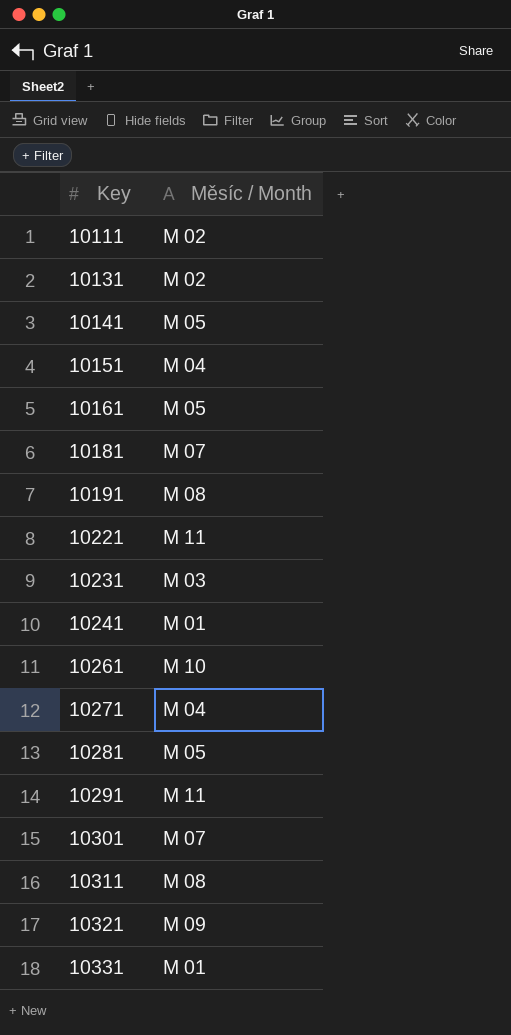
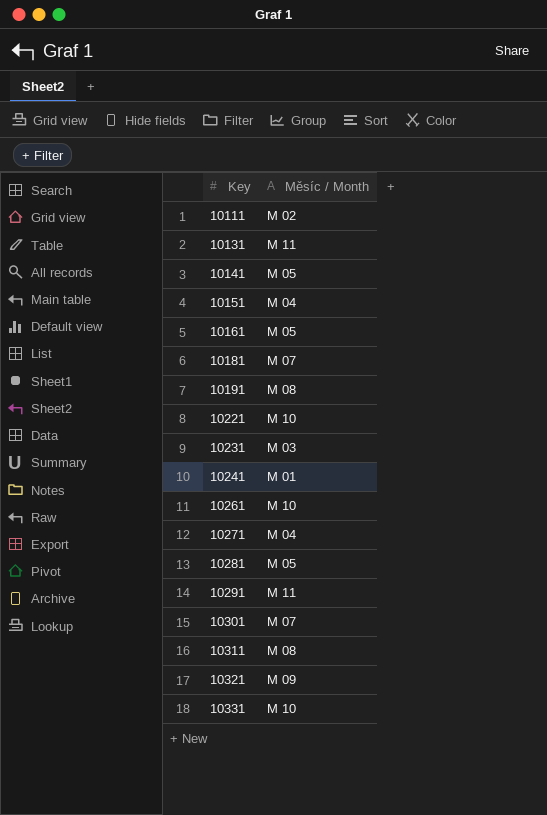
10131 | Měsíc / Month: M 02 -> M 11
10221 | Měsíc / Month: M 11 -> M 10
10331 | Měsíc / Month: M 01 -> M 10

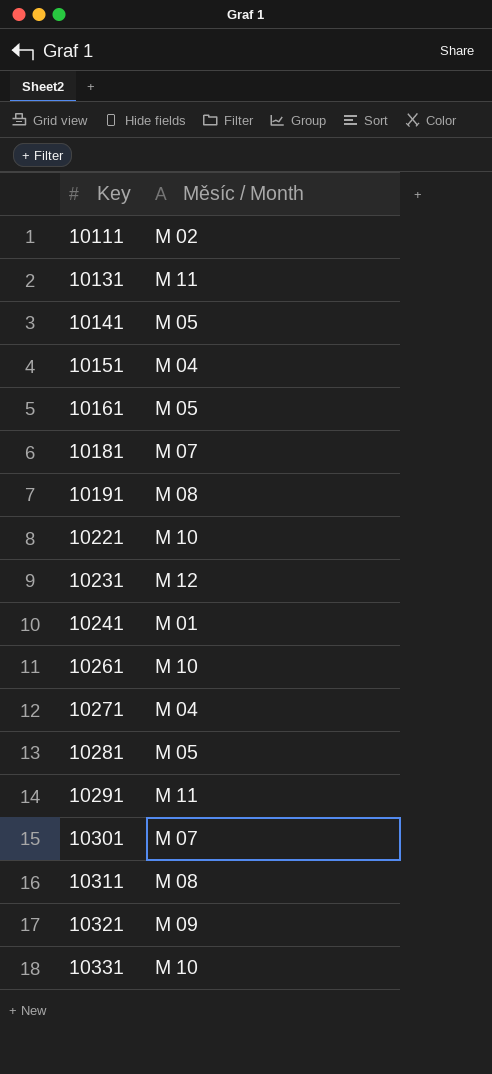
10231 | Měsíc / Month: M 03 -> M 12

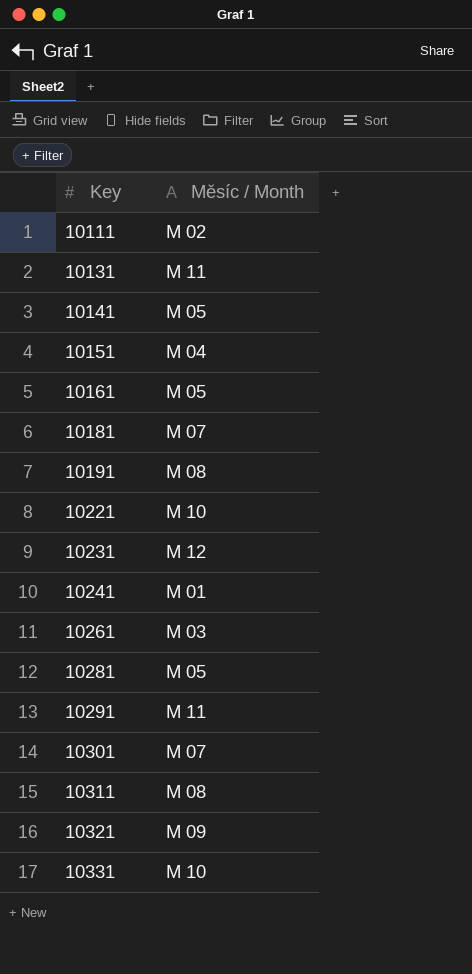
row 10271: M 04 -> none
10261 | Měsíc / Month: M 10 -> M 03

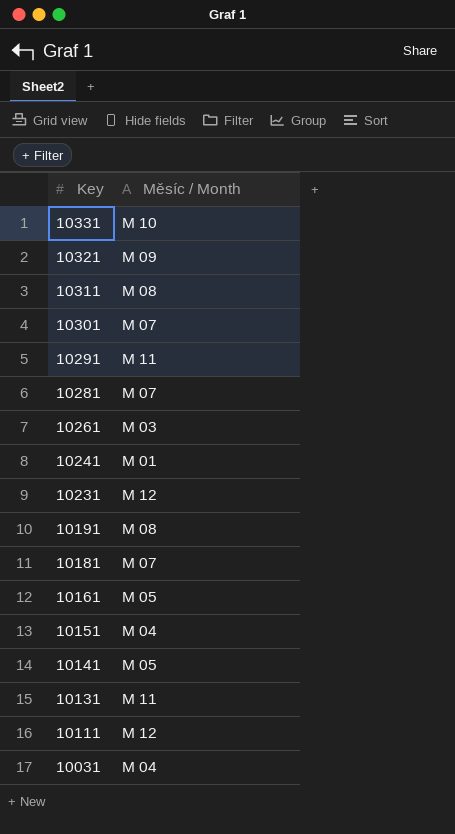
row order: Key ascending -> Key descending
row 10221: M 10 -> none
10281 | Měsíc / Month: M 05 -> M 07
10111 | Měsíc / Month: M 02 -> M 12
row 10031: none -> M 04

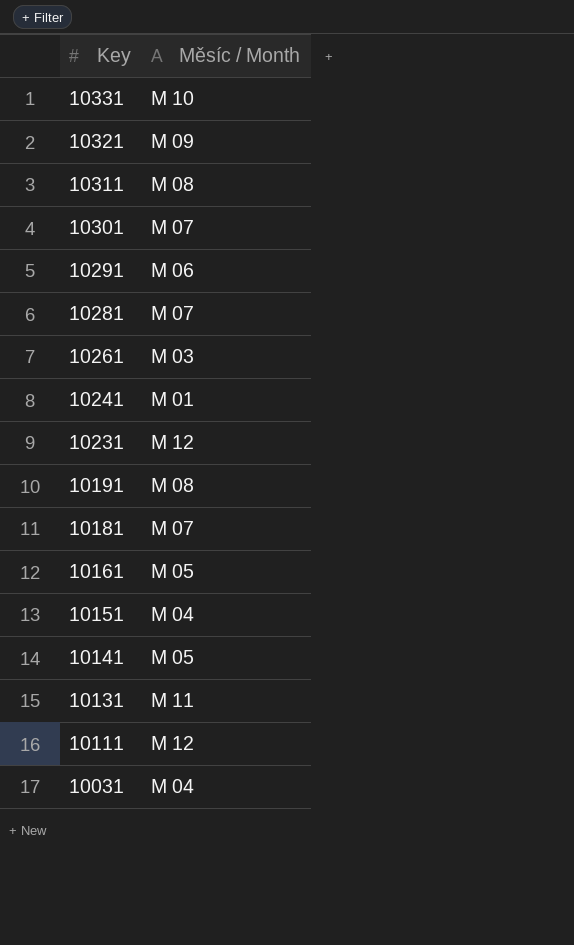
10291 | Měsíc / Month: M 11 -> M 06

